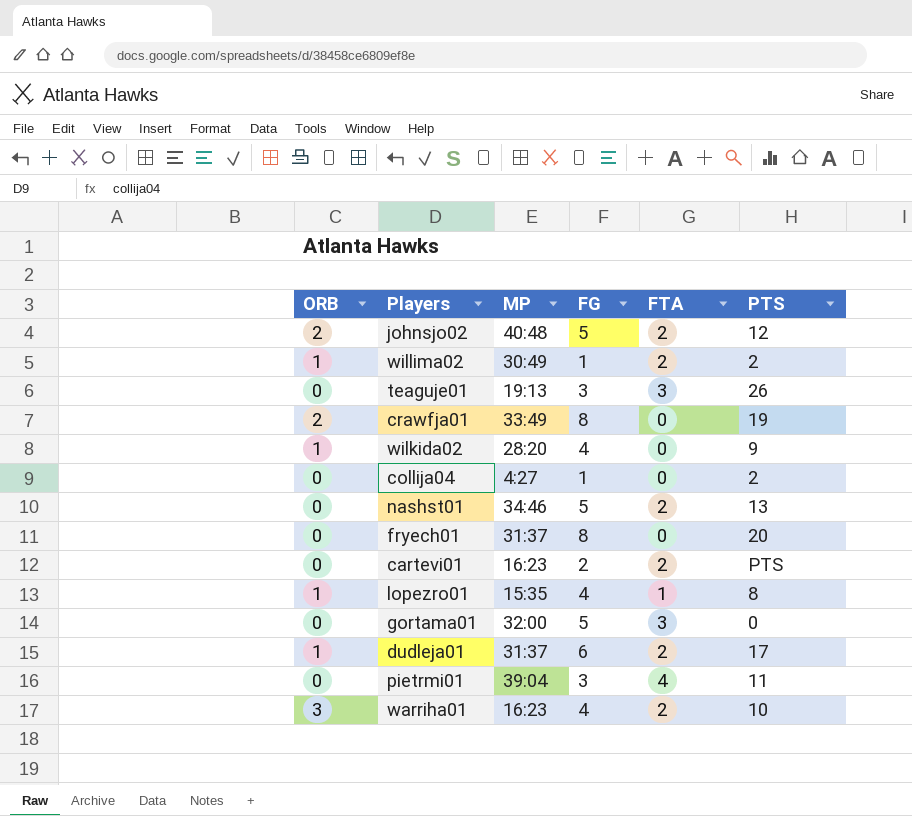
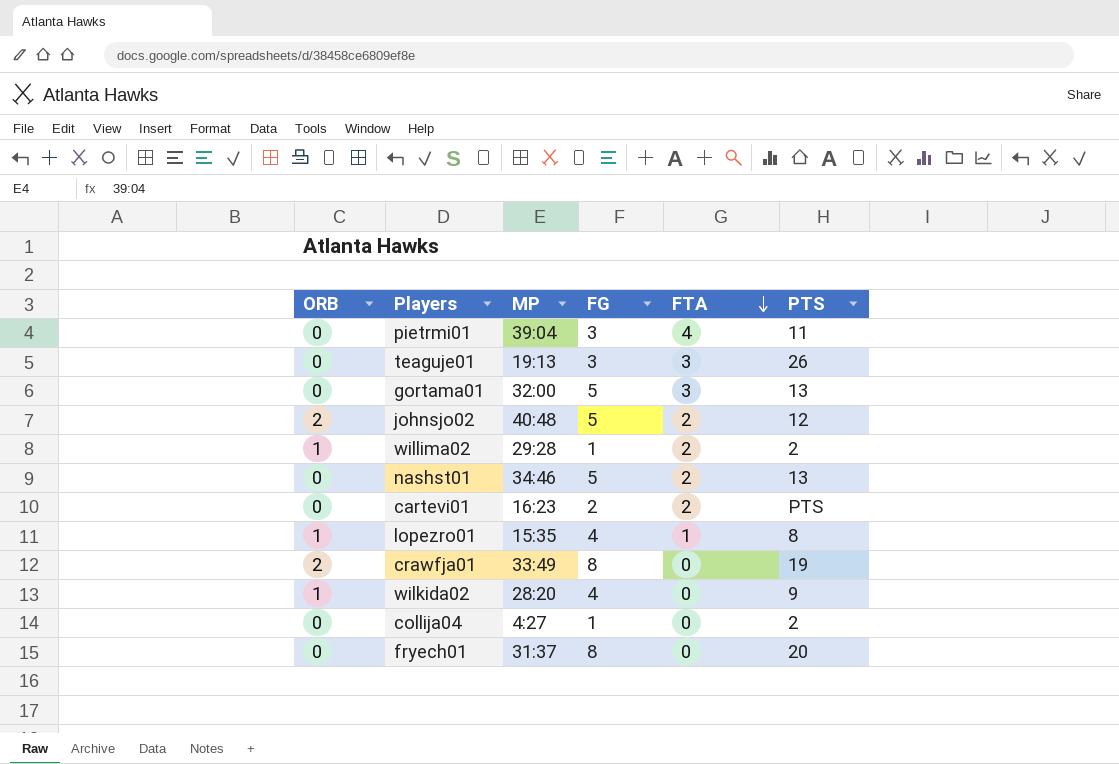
row order: none -> FTA descending
row dudleja01: 1 | 31:37 | 6 | 2 | 17 -> none
row warriha01: 3 | 16:23 | 4 | 2 | 10 -> none
gortama01 | PTS: 0 -> 13
willima02 | MP: 30:49 -> 29:28

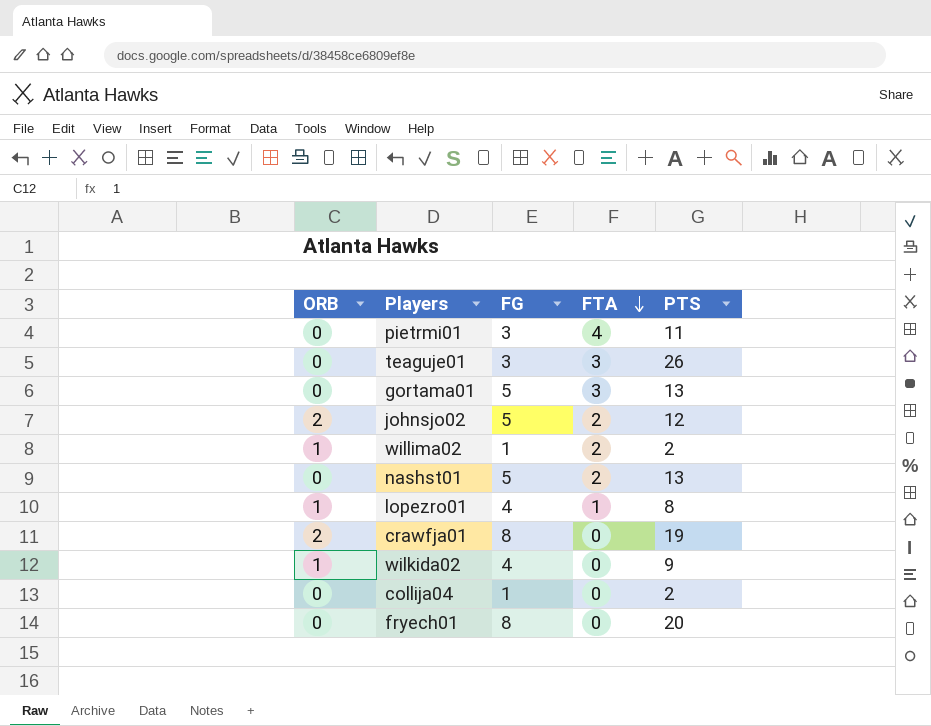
column MP | position: 3 -> none
row cartevi01: 0 | 16:23 | 2 | 2 | PTS -> none

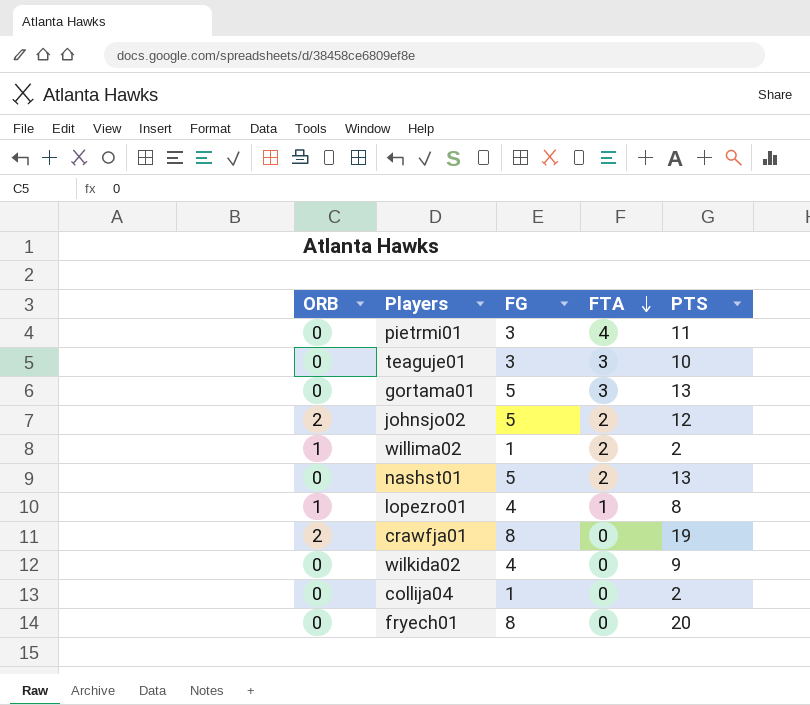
teaguje01 | PTS: 26 -> 10
wilkida02 | ORB: 1 -> 0

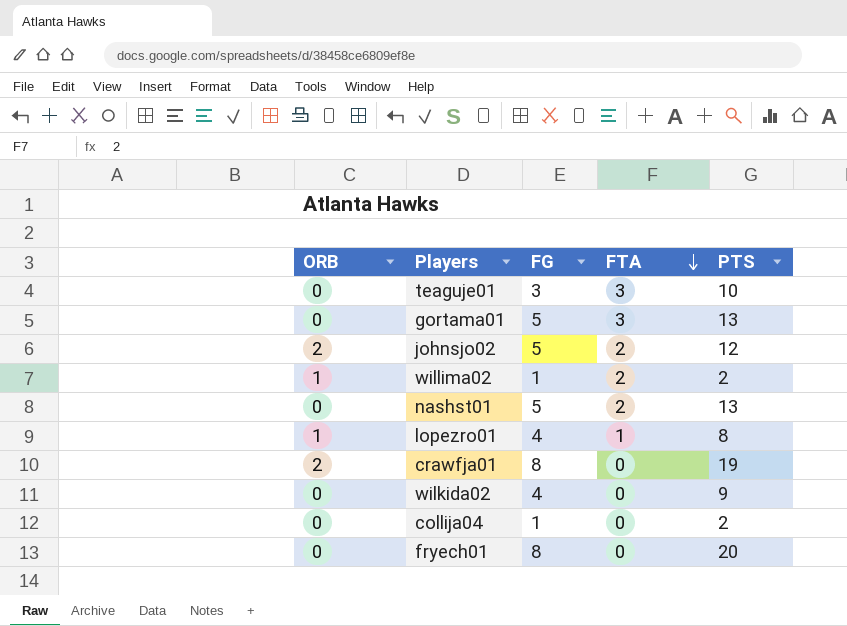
row pietrmi01: 0 | 3 | 4 | 11 -> none

